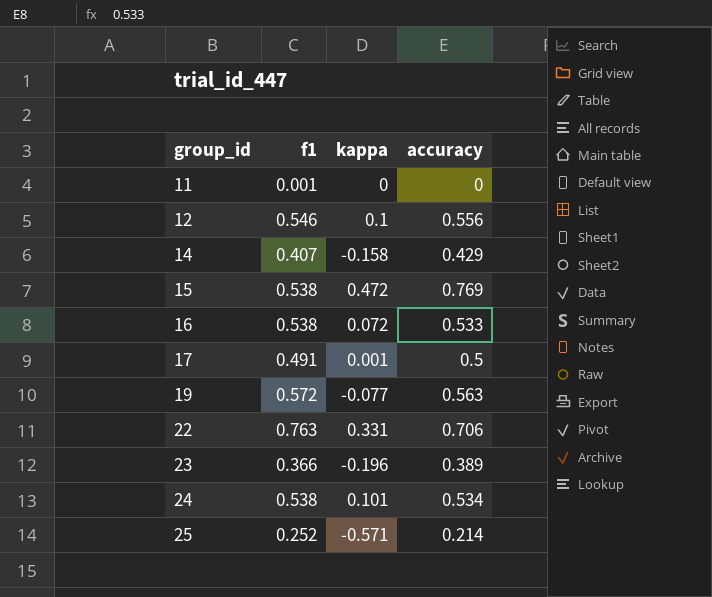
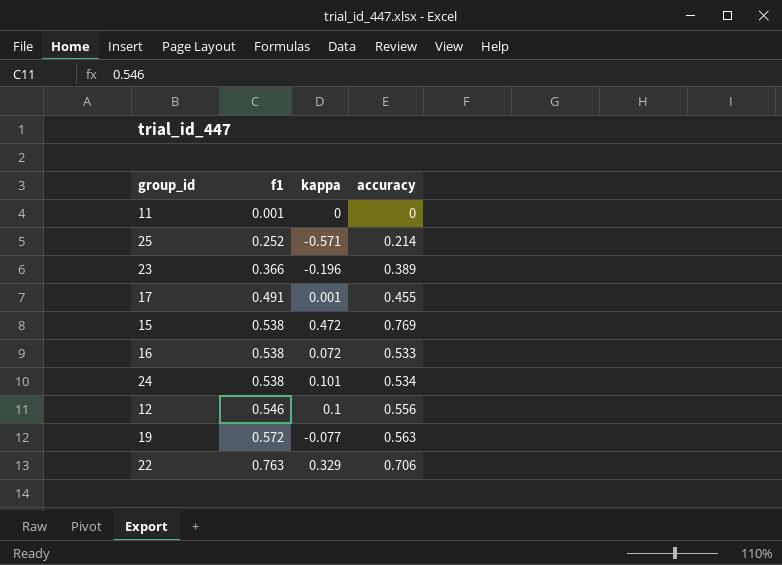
row order: group_id ascending -> f1 ascending
row 14: 0.407 | -0.158 | 0.429 -> none
17 | accuracy: 0.5 -> 0.455
22 | kappa: 0.331 -> 0.329

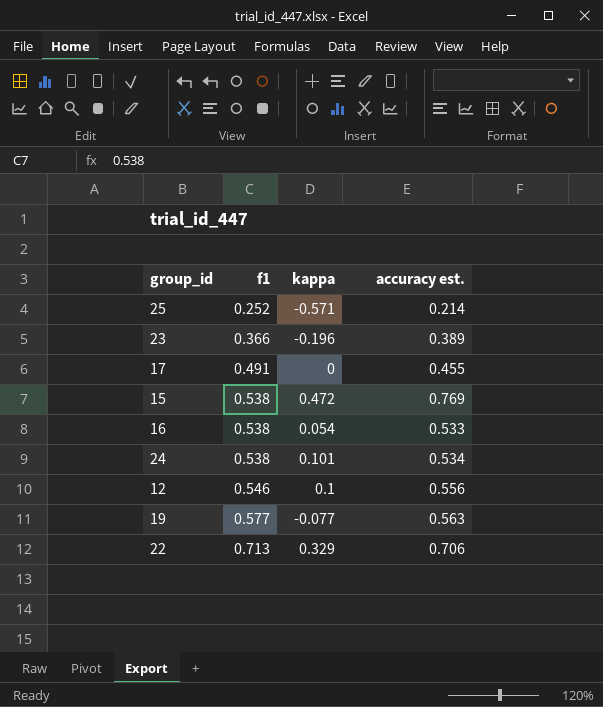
column name: accuracy -> accuracy est.
row 11: 0.001 | 0 | 0 -> none
17 | kappa: 0.001 -> 0
16 | kappa: 0.072 -> 0.054
19 | f1: 0.572 -> 0.577
22 | f1: 0.763 -> 0.713

